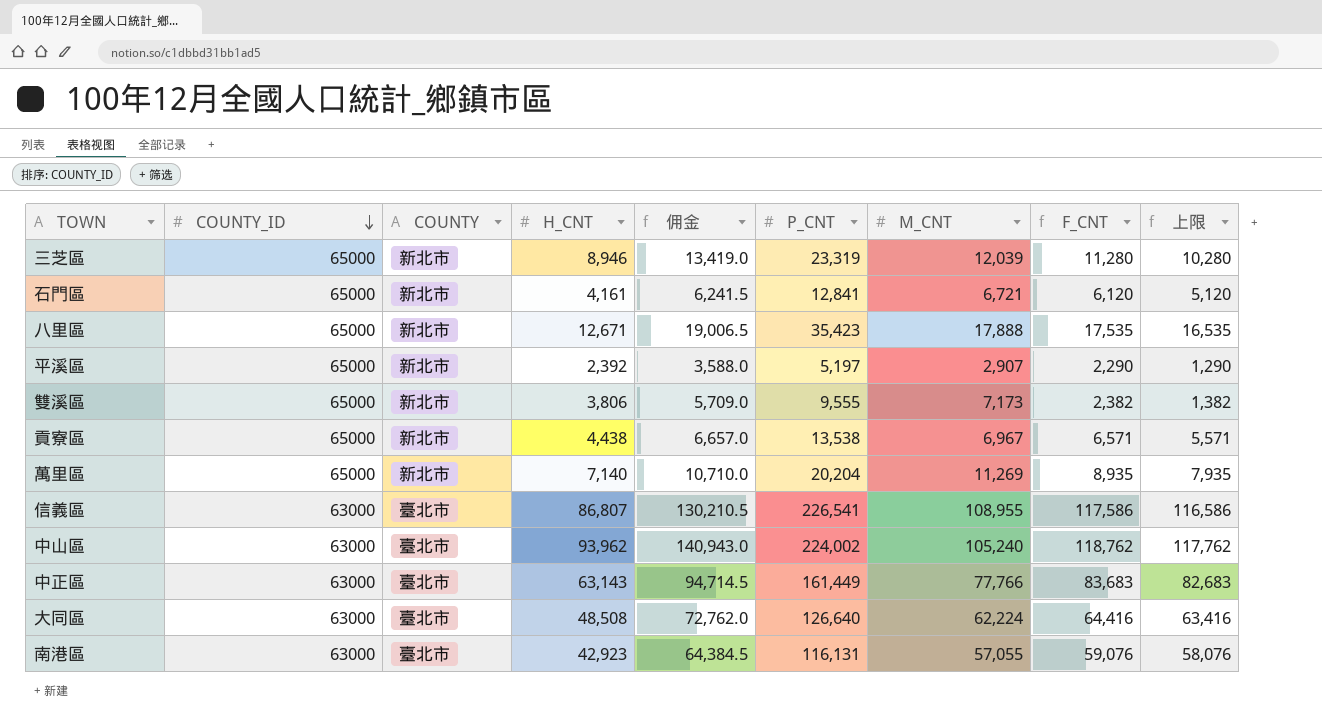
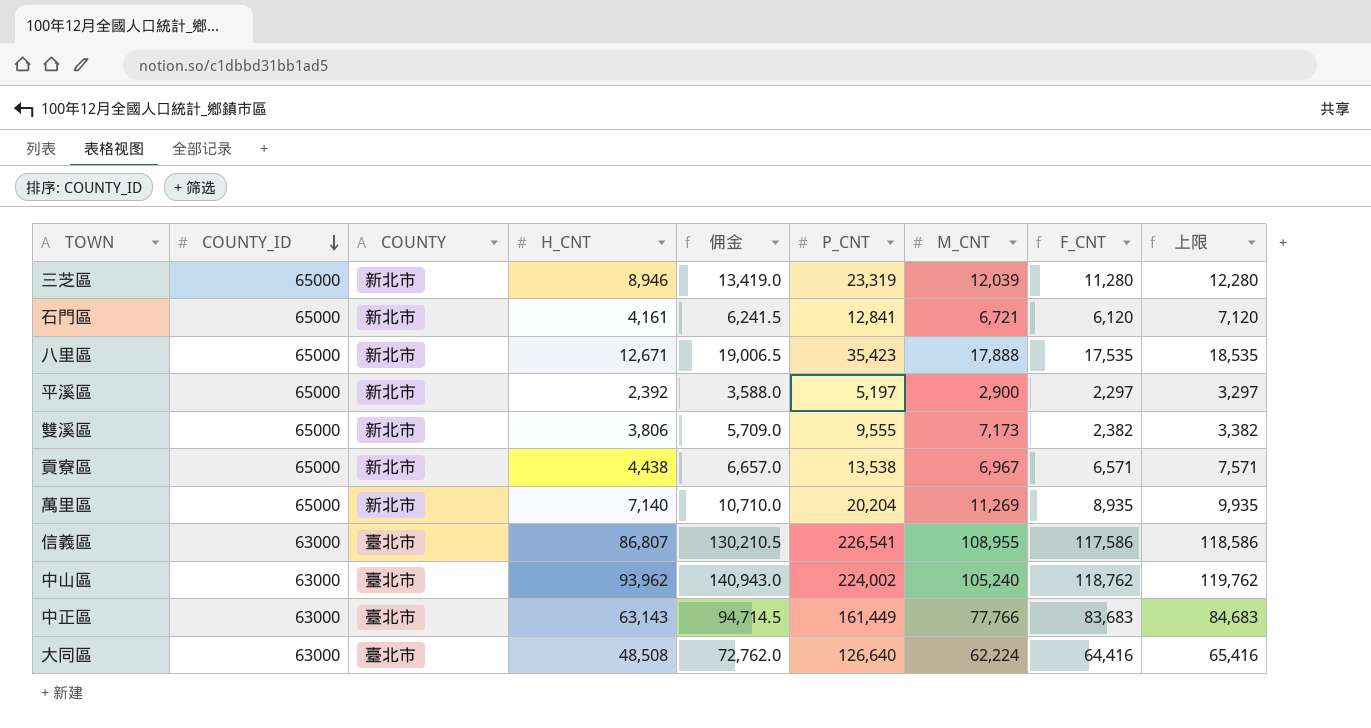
column 上限 | formula: [F_CNT] - 1000 -> [F_CNT] + 1000
row 南港區: 63000 | 臺北市 | 42,923 | 64,384.5 | 116,131 | 57,055 | 59,076 | 58,076 -> none
平溪區 | M_CNT: 2,907 -> 2,900
平溪區 | F_CNT: 2,290 -> 2,297

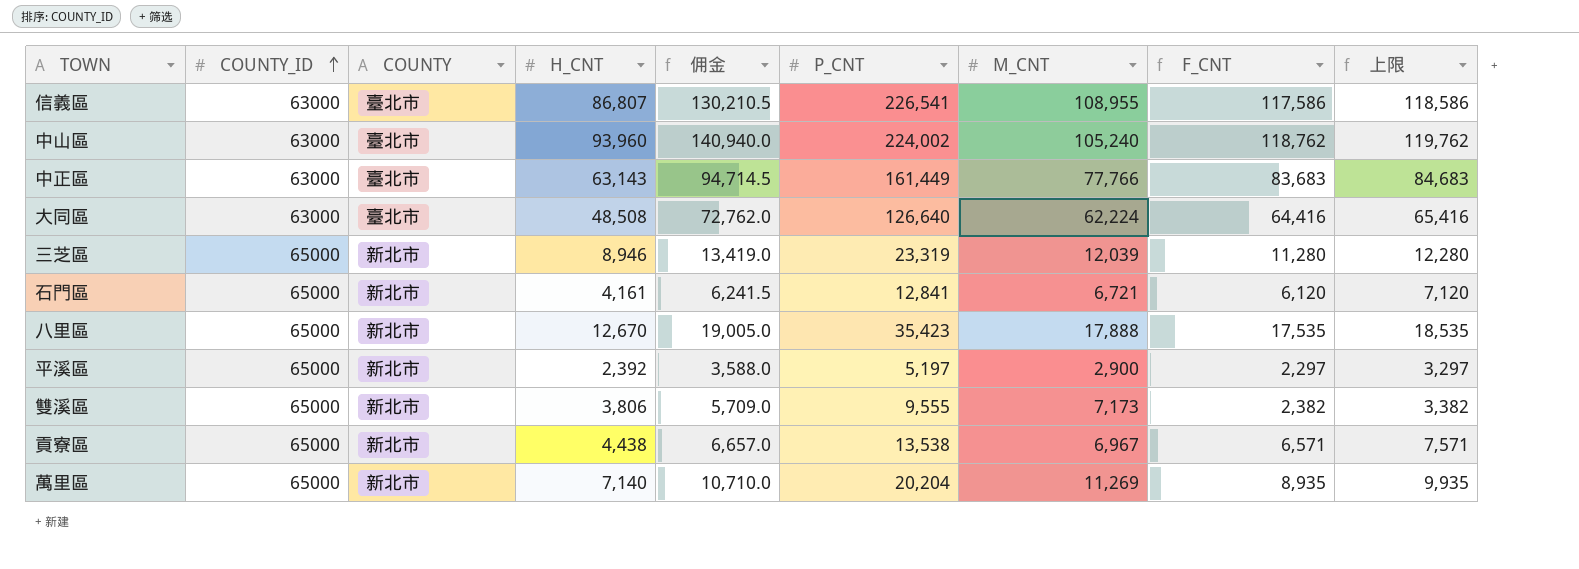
row order: COUNTY_ID descending -> COUNTY_ID ascending
中山區 | H_CNT: 93,962 -> 93,960
中山區 | 佣金: 140,943.0 -> 140,940.0
八里區 | H_CNT: 12,671 -> 12,670
八里區 | 佣金: 19,006.5 -> 19,005.0

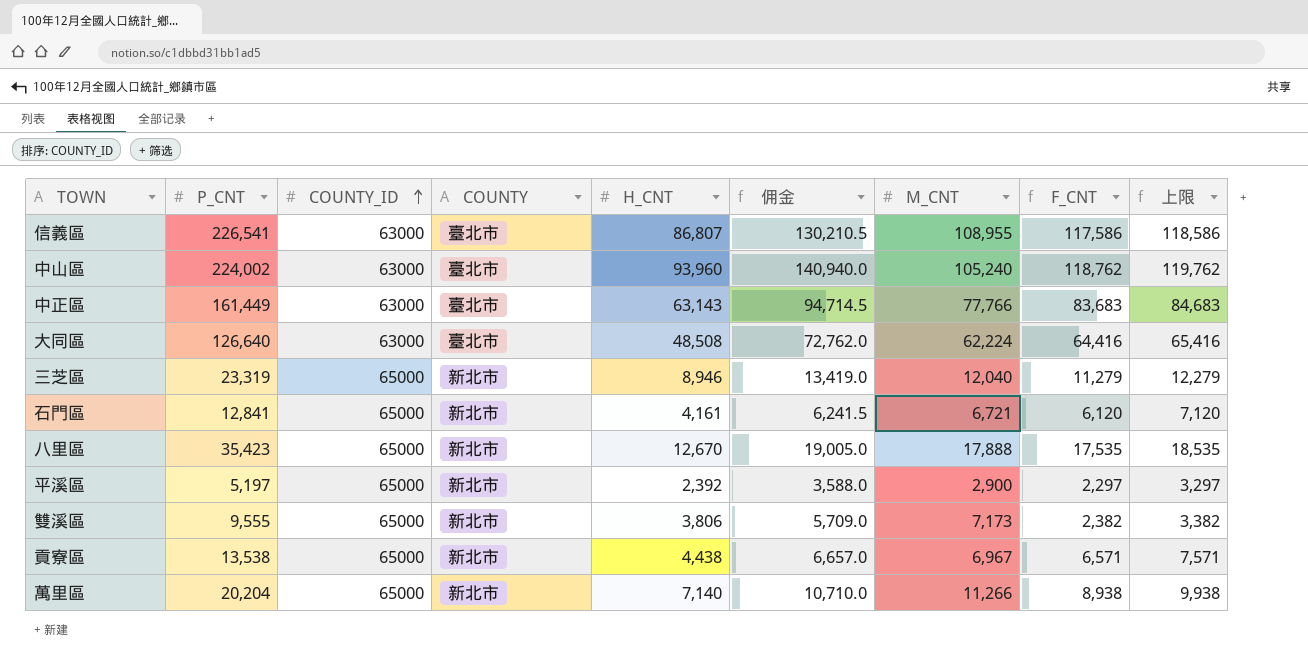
column P_CNT | position: 6 -> 2
三芝區 | M_CNT: 12,039 -> 12,040
三芝區 | F_CNT: 11,280 -> 11,279
三芝區 | 上限: 12,280 -> 12,279
萬里區 | M_CNT: 11,269 -> 11,266
萬里區 | F_CNT: 8,935 -> 8,938
萬里區 | 上限: 9,935 -> 9,938

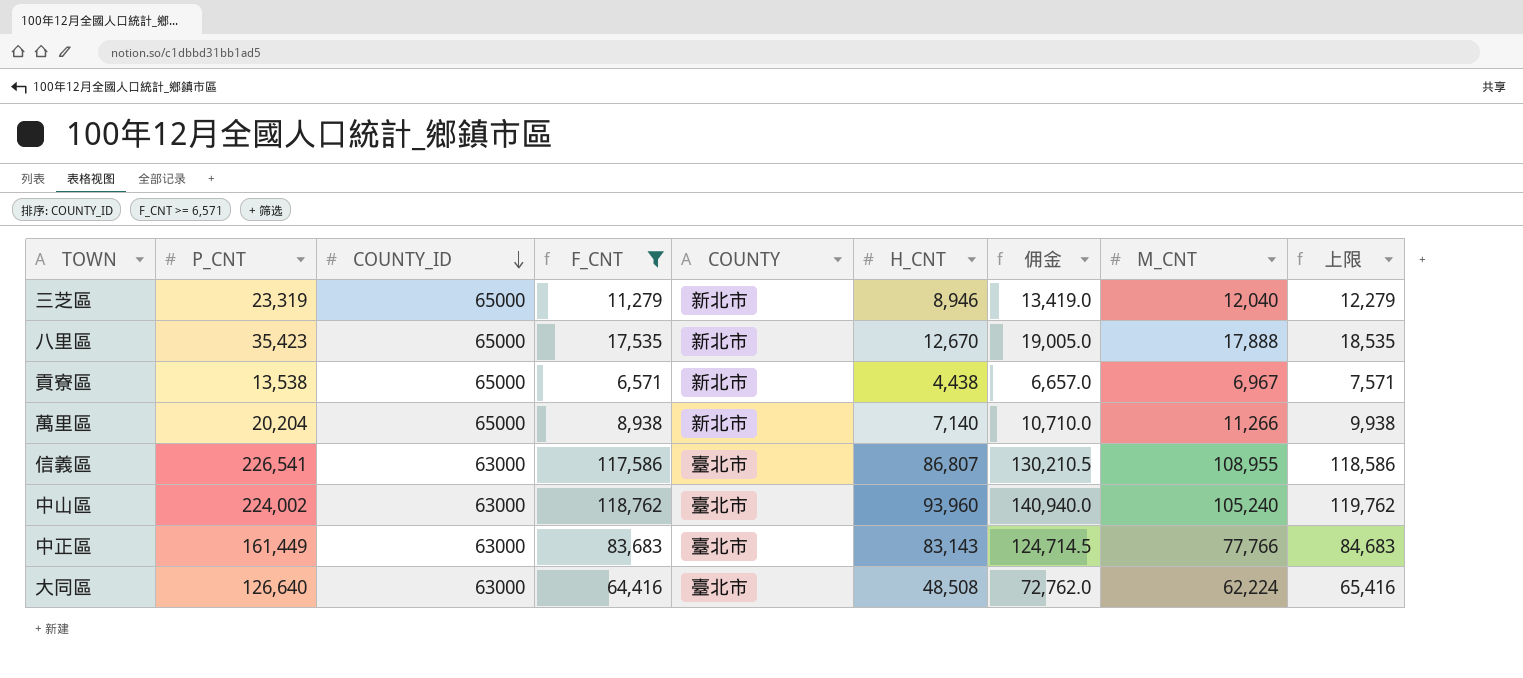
filter: none -> F_CNT >= 6,571
row order: COUNTY_ID ascending -> COUNTY_ID descending
column F_CNT | position: 8 -> 4
中正區 | H_CNT: 63,143 -> 83,143
中正區 | 佣金: 94,714.5 -> 124,714.5

